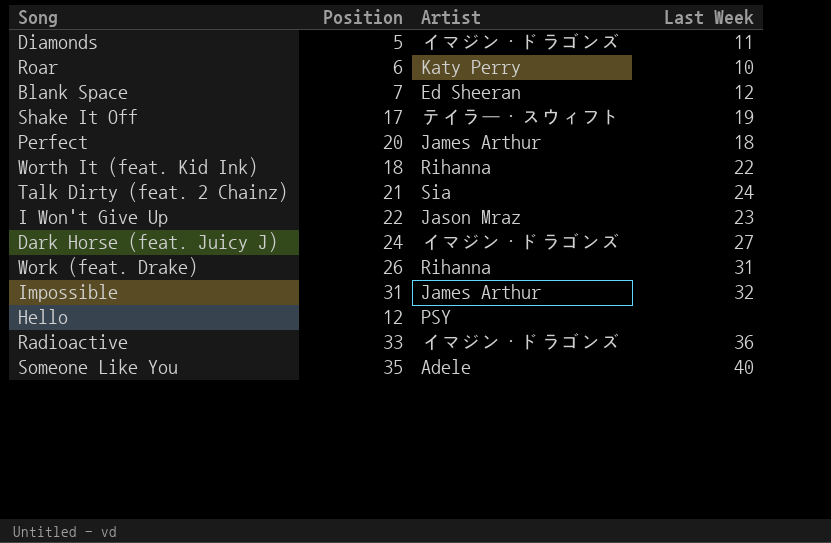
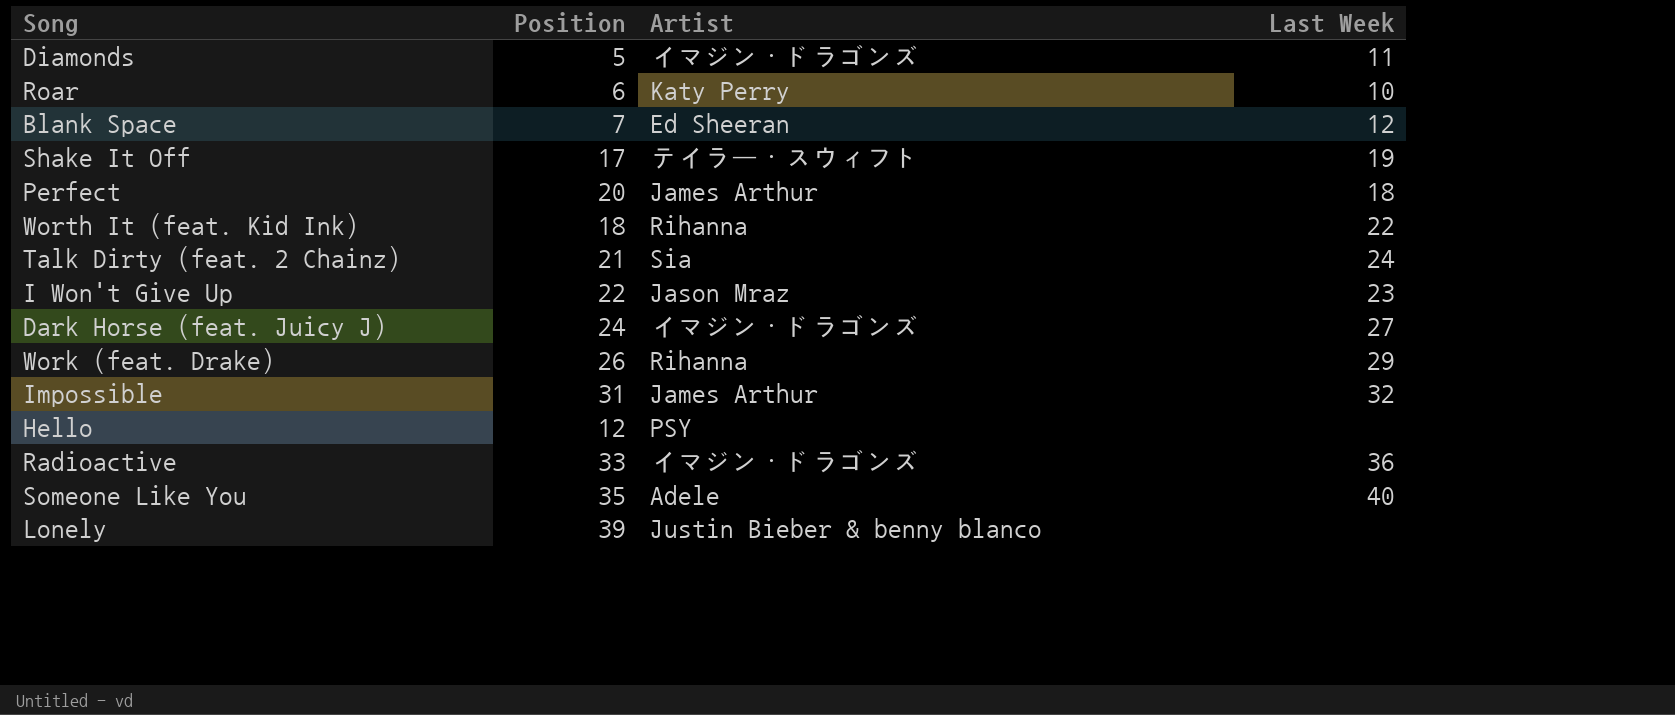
Work (feat. Drake) | Last Week: 31 -> 29
row Lonely: none -> 39 | Justin Bieber & benny blanco | none

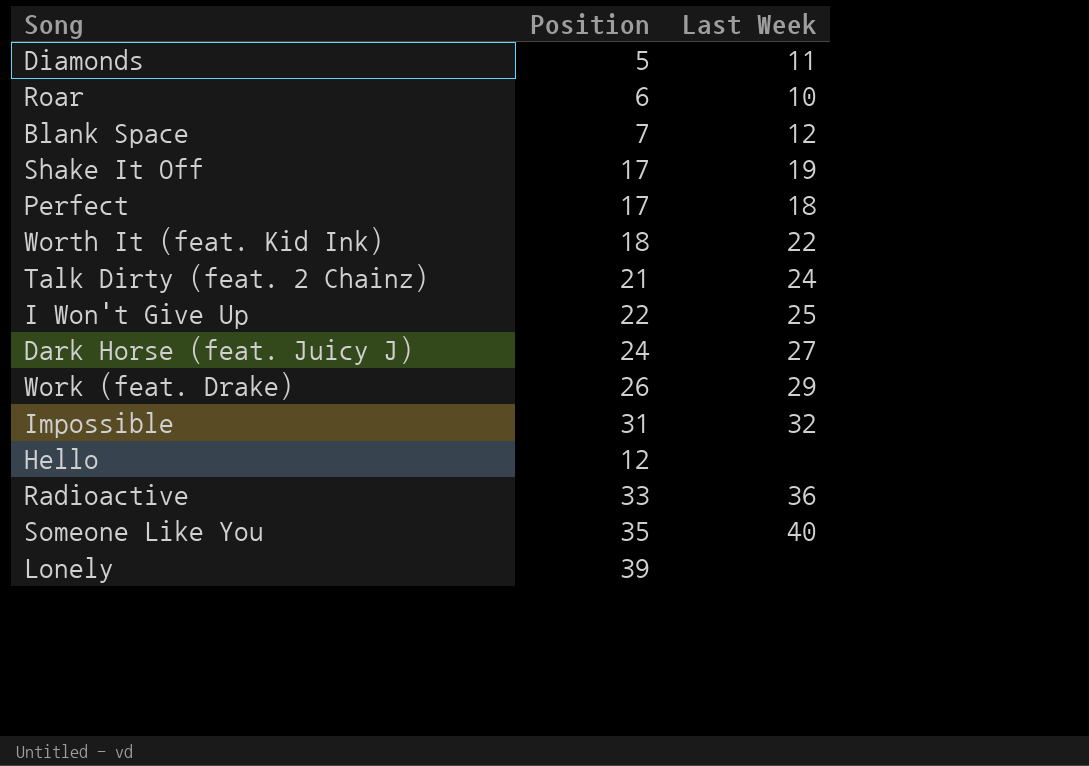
column Artist | position: 3 -> none
Perfect | Position: 20 -> 17
I Won't Give Up | Last Week: 23 -> 25

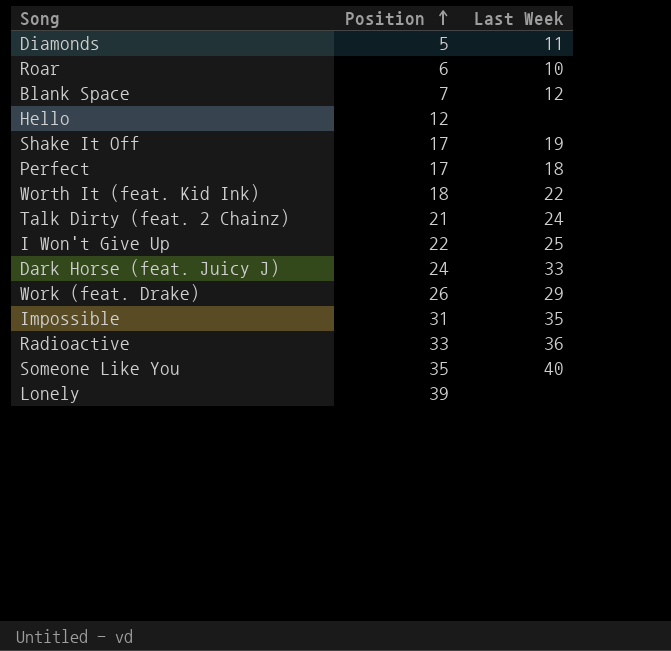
row order: none -> Position ascending
Dark Horse (feat. Juicy J) | Last Week: 27 -> 33
Impossible | Last Week: 32 -> 35

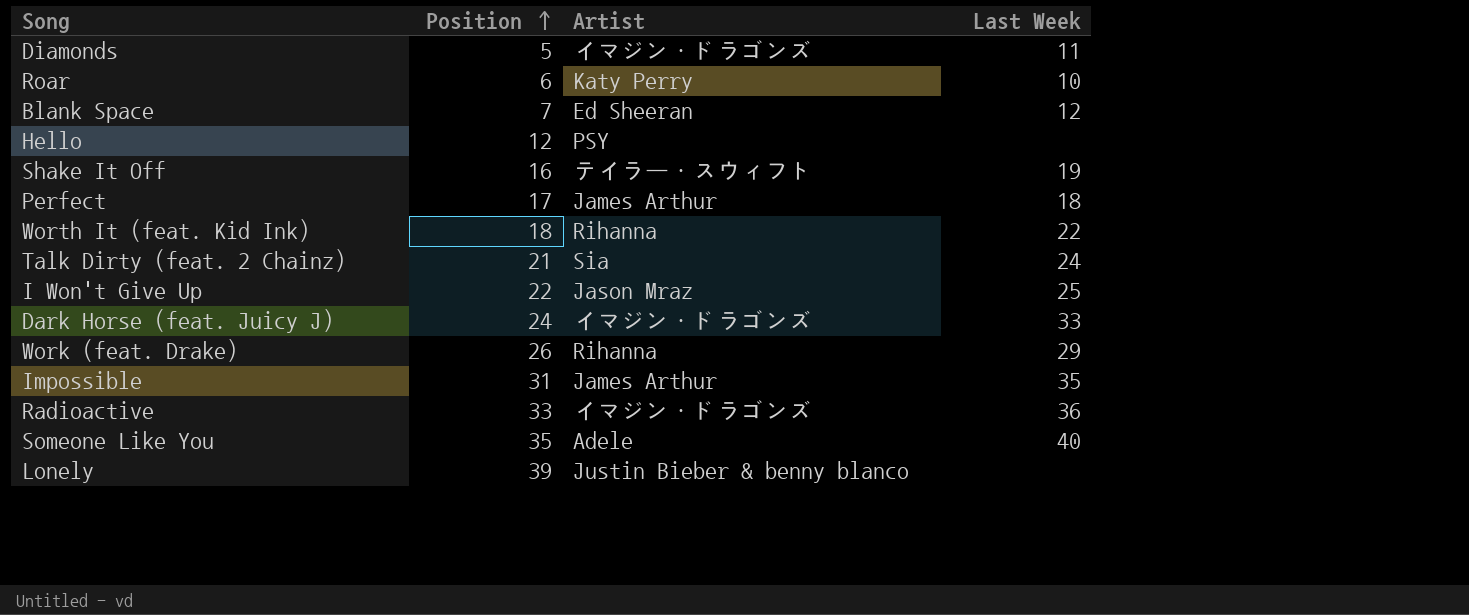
column Artist | position: none -> 3
Shake It Off | Position: 17 -> 16

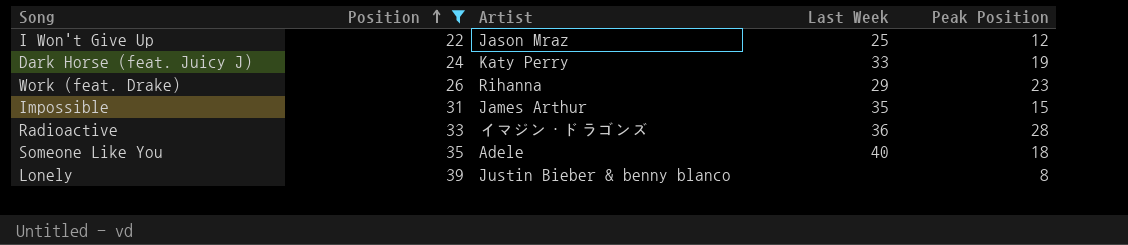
filter: none -> Position >= 22
column Peak Position | position: none -> 5
Dark Horse (feat. Juicy J) | Artist: イマジン・ドラゴンズ -> Katy Perry

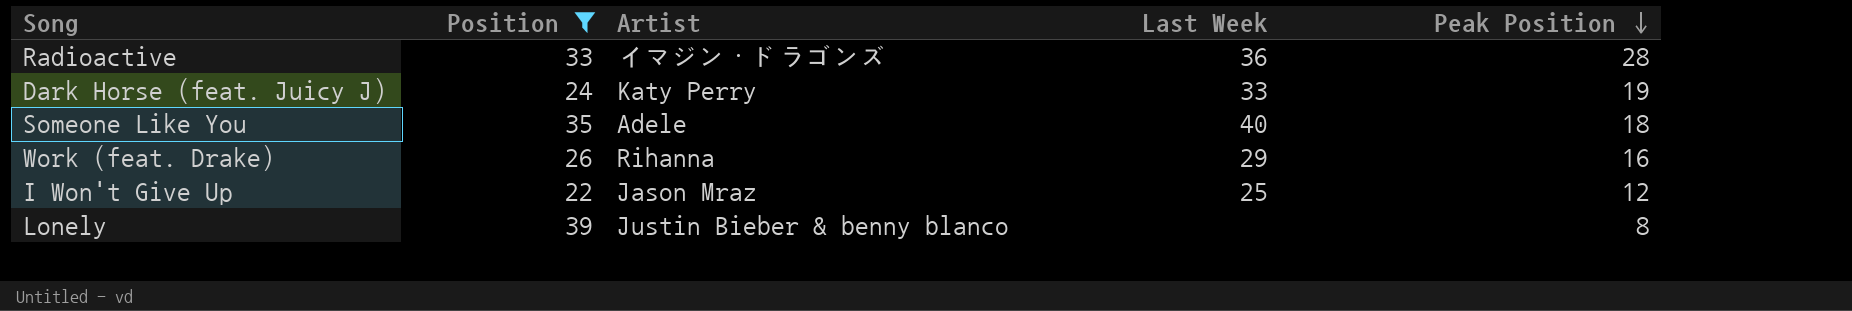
row order: Position ascending -> Peak Position descending
row Impossible: 31 | James Arthur | 35 | 15 -> none
Work (feat. Drake) | Peak Position: 23 -> 16

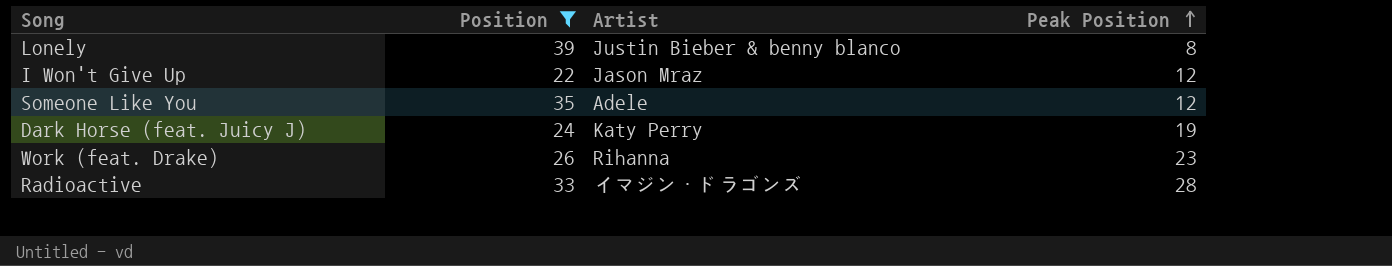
row order: Peak Position descending -> Peak Position ascending
column Last Week | position: 4 -> none
Someone Like You | Peak Position: 18 -> 12
Work (feat. Drake) | Peak Position: 16 -> 23

